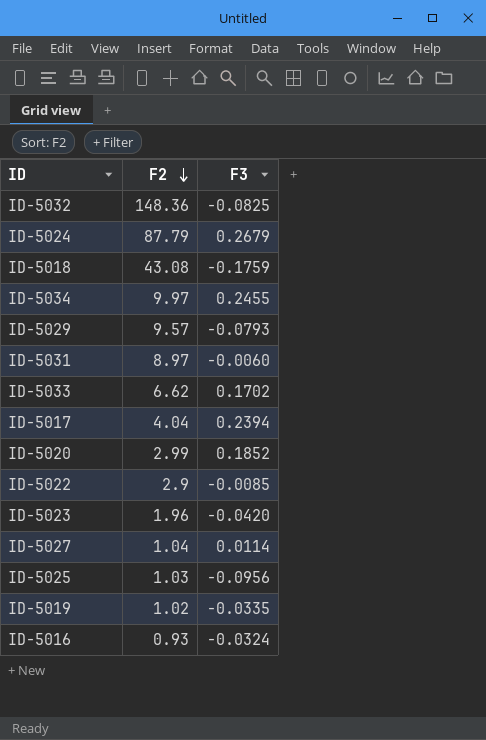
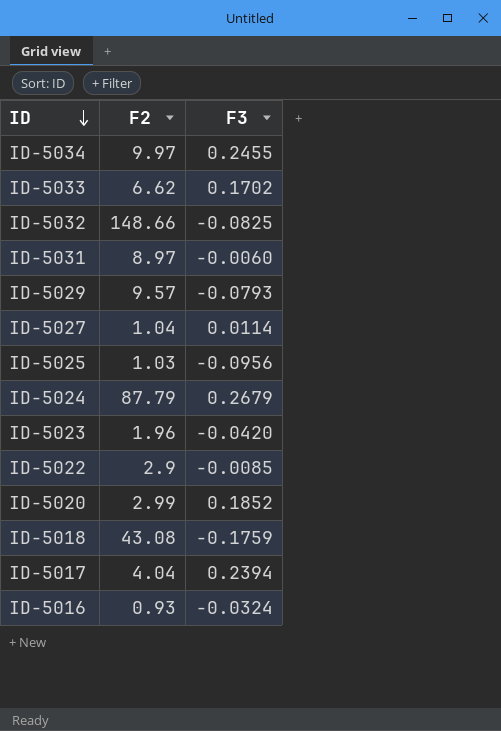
row order: F2 descending -> ID descending
row ID-5019: 1.02 | -0.0335 -> none
ID-5032 | F2: 148.36 -> 148.66

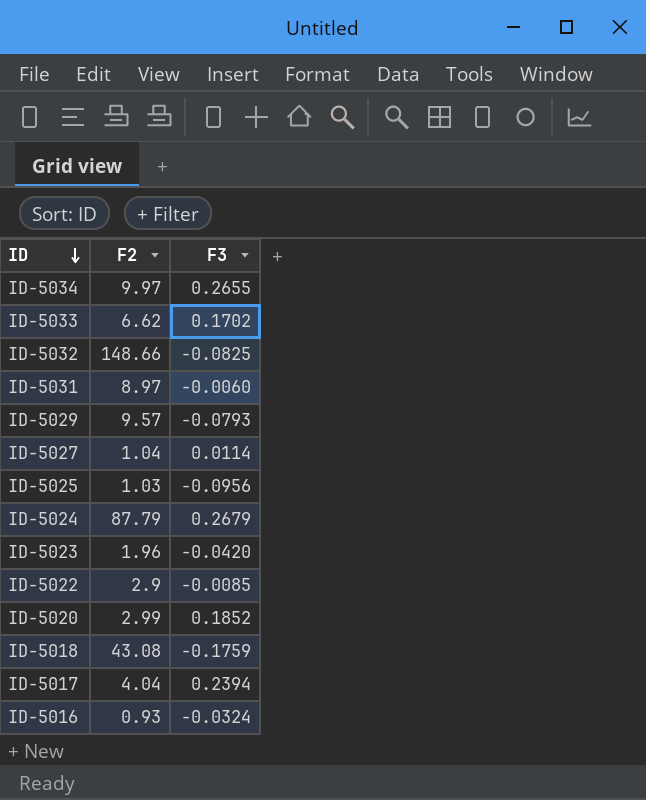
ID-5034 | F3: 0.2455 -> 0.2655

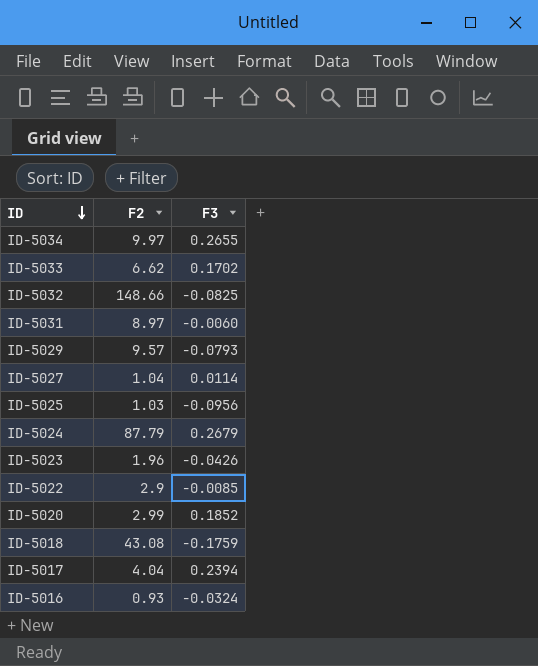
ID-5023 | F3: -0.0420 -> -0.0426

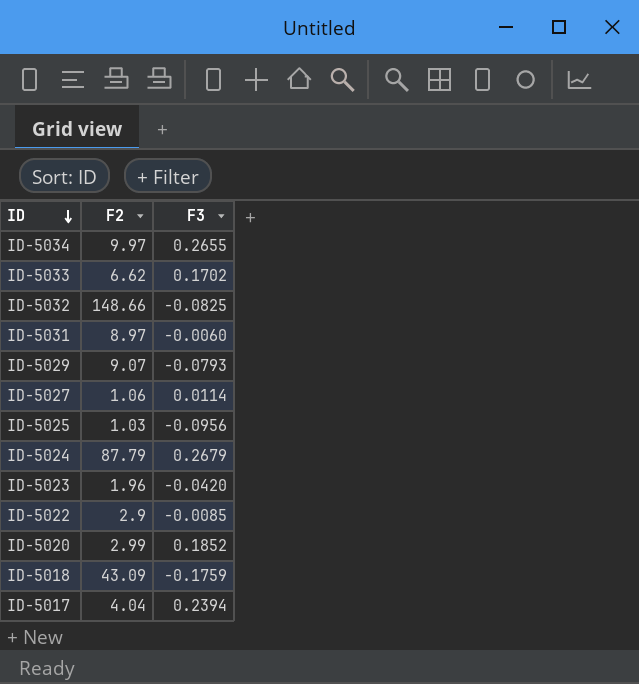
row ID-5016: 0.93 | -0.0324 -> none
ID-5029 | F2: 9.57 -> 9.07
ID-5027 | F2: 1.04 -> 1.06
ID-5023 | F3: -0.0426 -> -0.0420
ID-5018 | F2: 43.08 -> 43.09

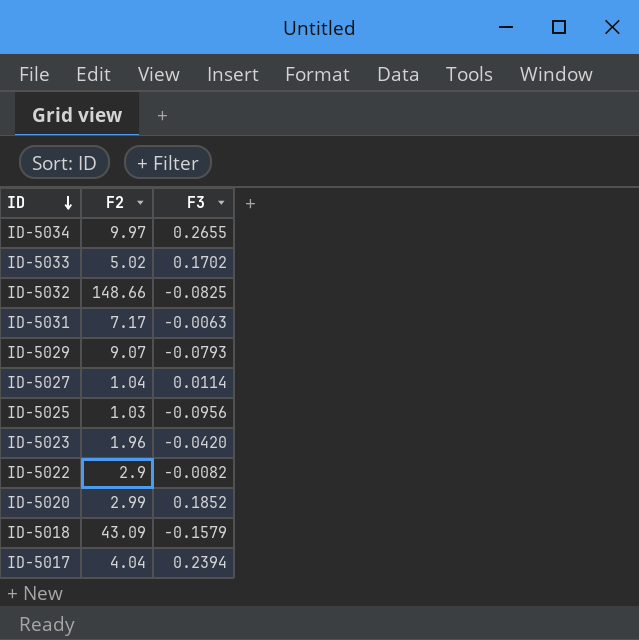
row ID-5024: 87.79 | 0.2679 -> none
ID-5033 | F2: 6.62 -> 5.02
ID-5031 | F2: 8.97 -> 7.17
ID-5031 | F3: -0.0060 -> -0.0063
ID-5027 | F2: 1.06 -> 1.04
ID-5022 | F3: -0.0085 -> -0.0082
ID-5018 | F3: -0.1759 -> -0.1579

